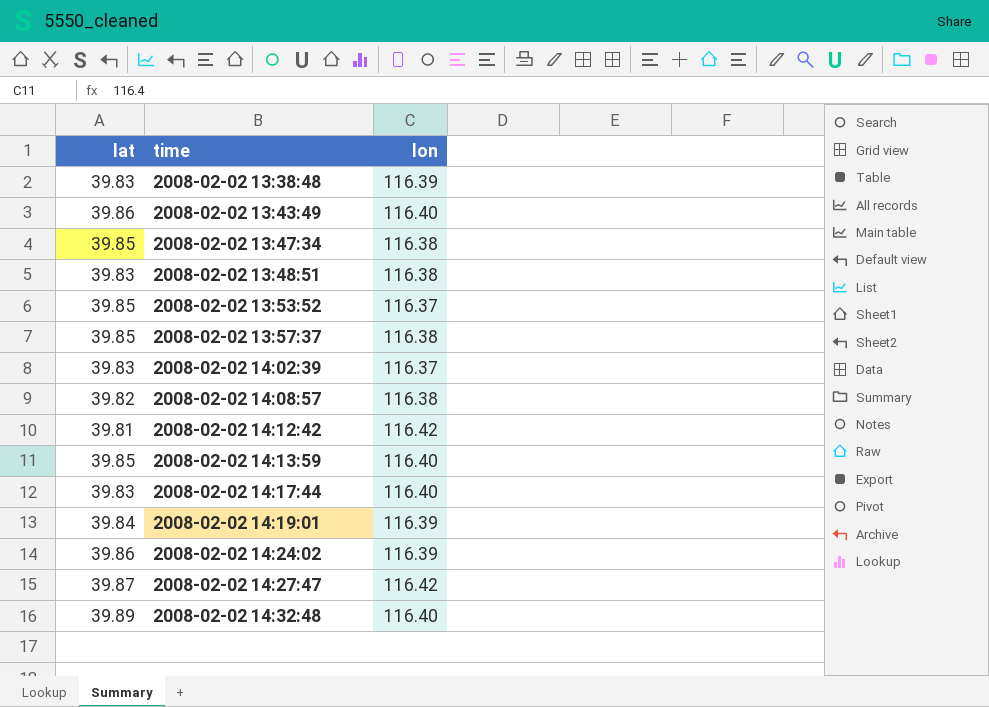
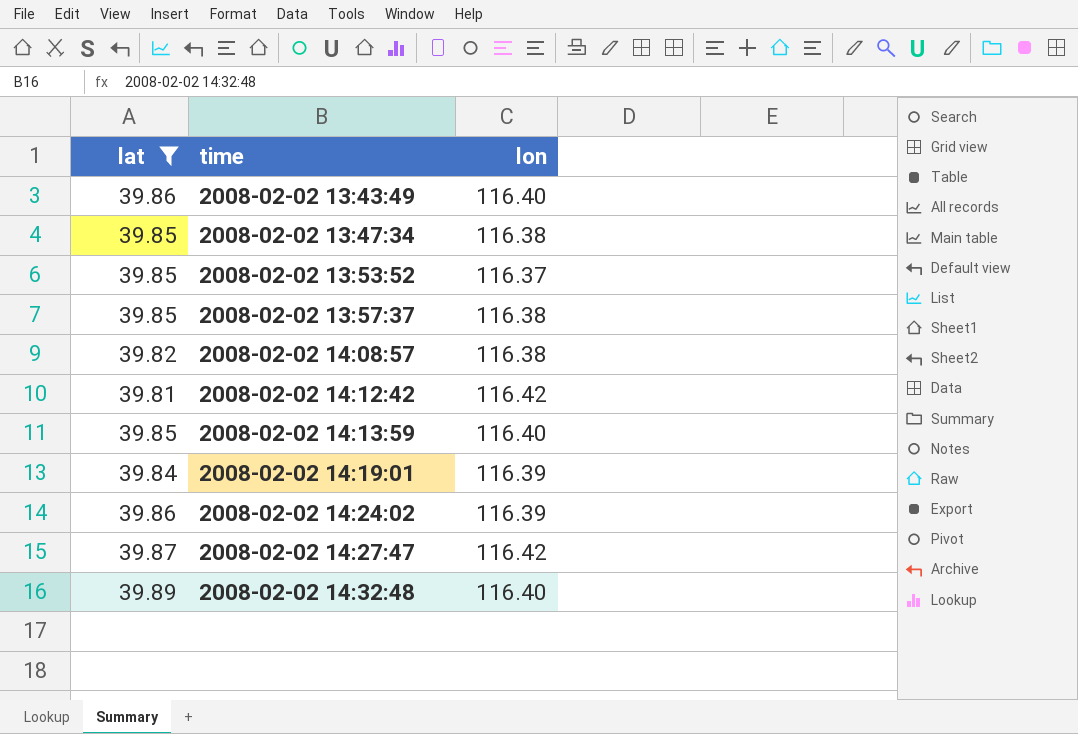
filter: none -> lat != 39.83

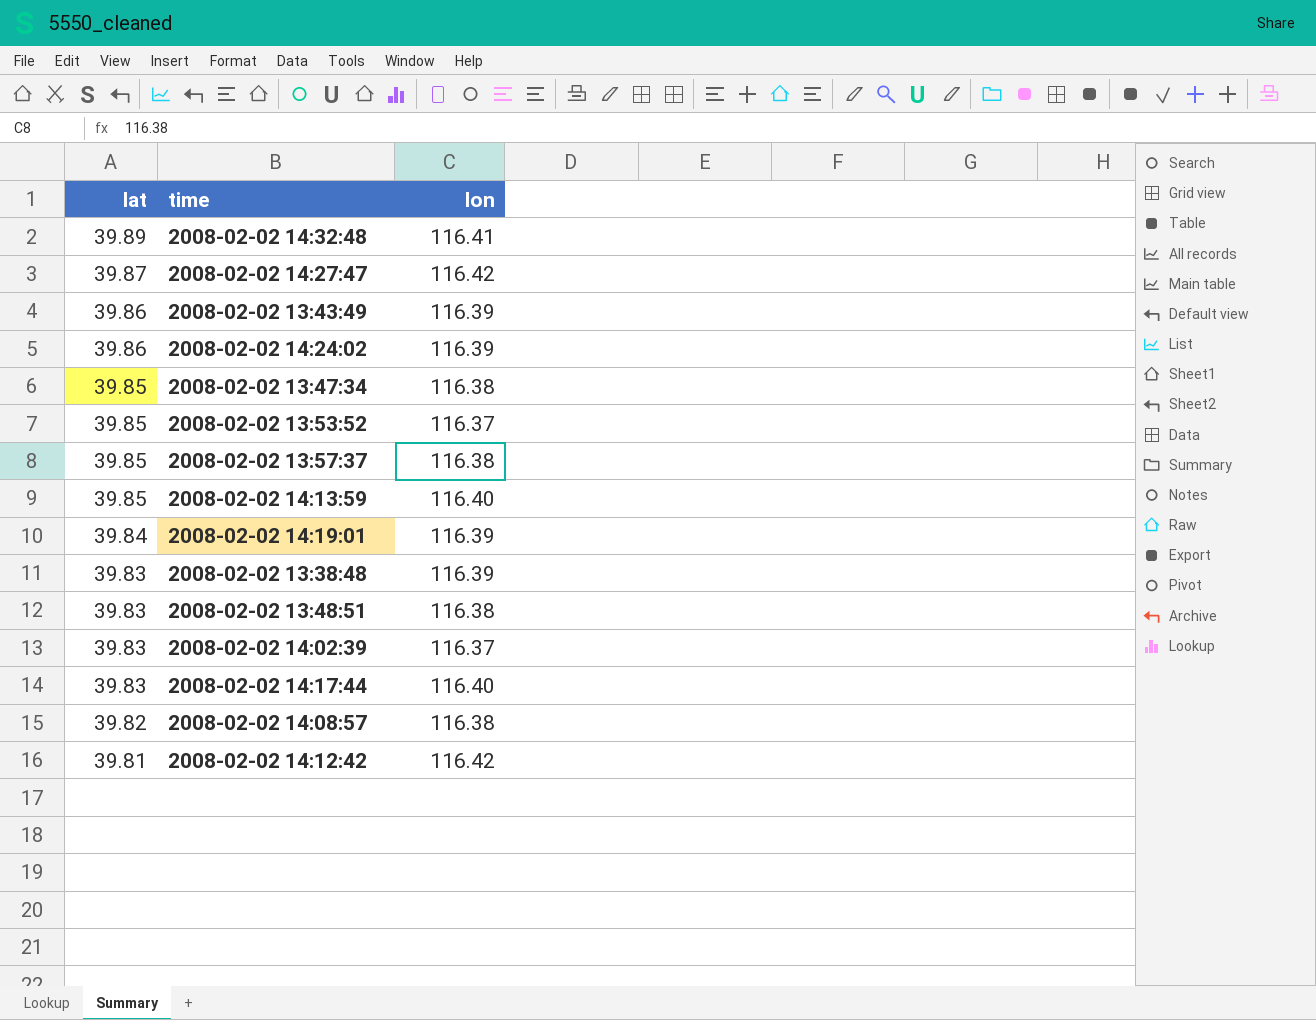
filter: lat != 39.83 -> none
row order: time ascending -> lat descending
2008-02-02 14:32:48 | lon: 116.40 -> 116.41
2008-02-02 13:43:49 | lon: 116.40 -> 116.39

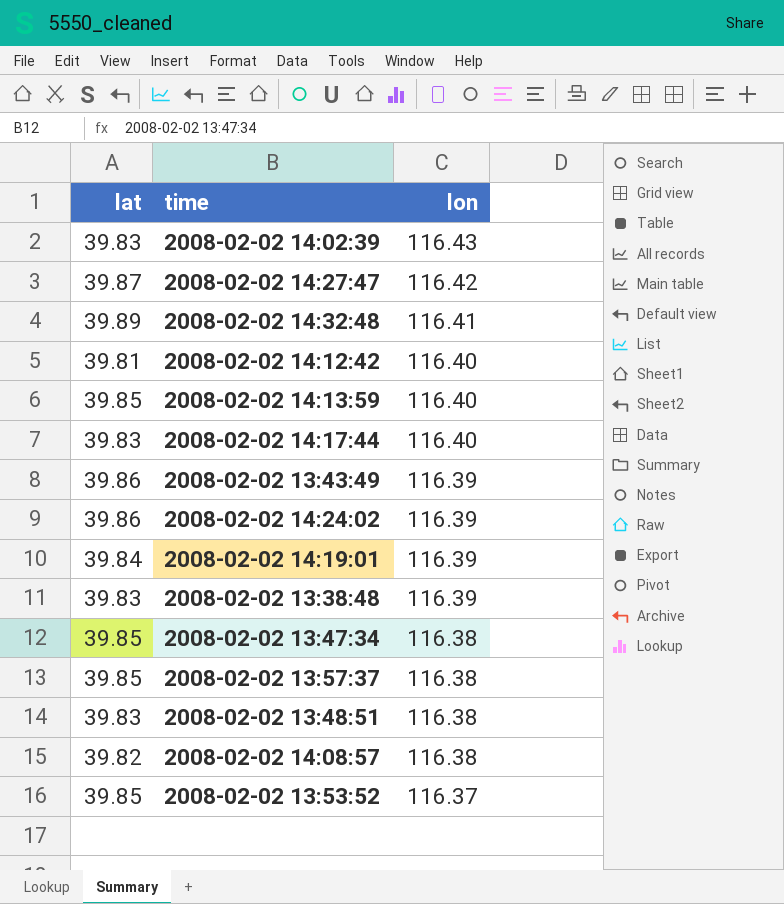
row order: lat descending -> lon descending
2008-02-02 14:02:39 | lon: 116.37 -> 116.43
2008-02-02 14:12:42 | lon: 116.42 -> 116.40

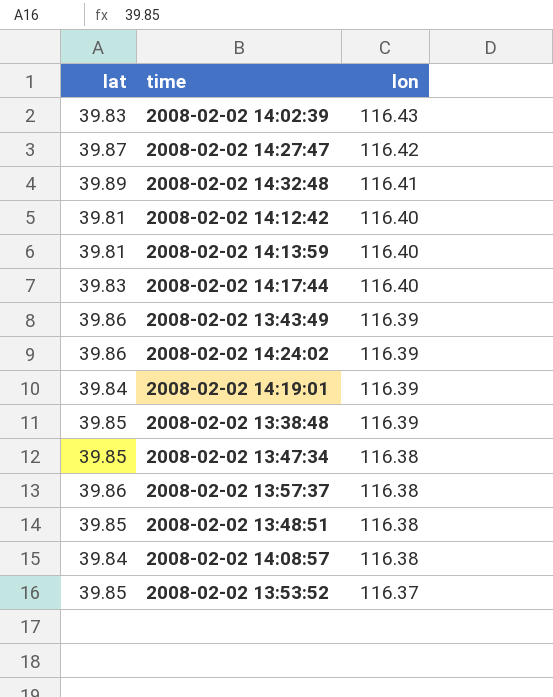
2008-02-02 14:13:59 | lat: 39.85 -> 39.81
2008-02-02 13:38:48 | lat: 39.83 -> 39.85
2008-02-02 13:57:37 | lat: 39.85 -> 39.86
2008-02-02 13:48:51 | lat: 39.83 -> 39.85
2008-02-02 14:08:57 | lat: 39.82 -> 39.84

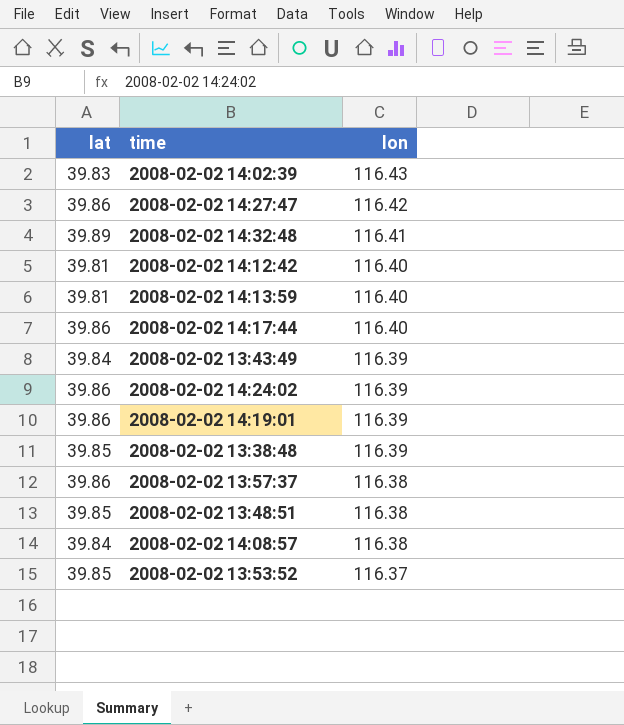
row 2008-02-02 13:47:34: 39.85 | 116.38 -> none
2008-02-02 14:27:47 | lat: 39.87 -> 39.86
2008-02-02 14:17:44 | lat: 39.83 -> 39.86
2008-02-02 13:43:49 | lat: 39.86 -> 39.84
2008-02-02 14:19:01 | lat: 39.84 -> 39.86

